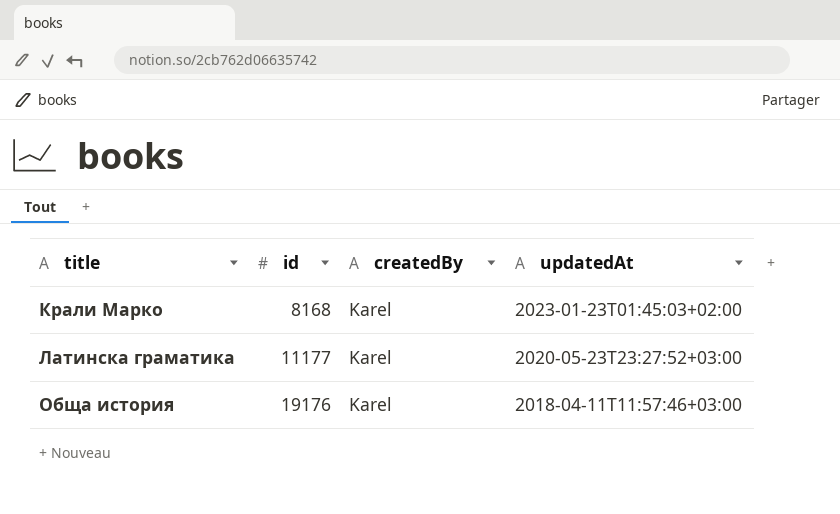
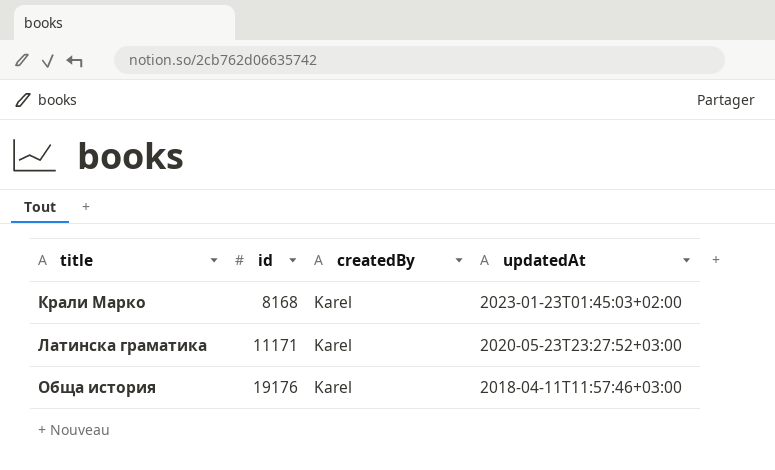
Латинска граматика | id: 11177 -> 11171

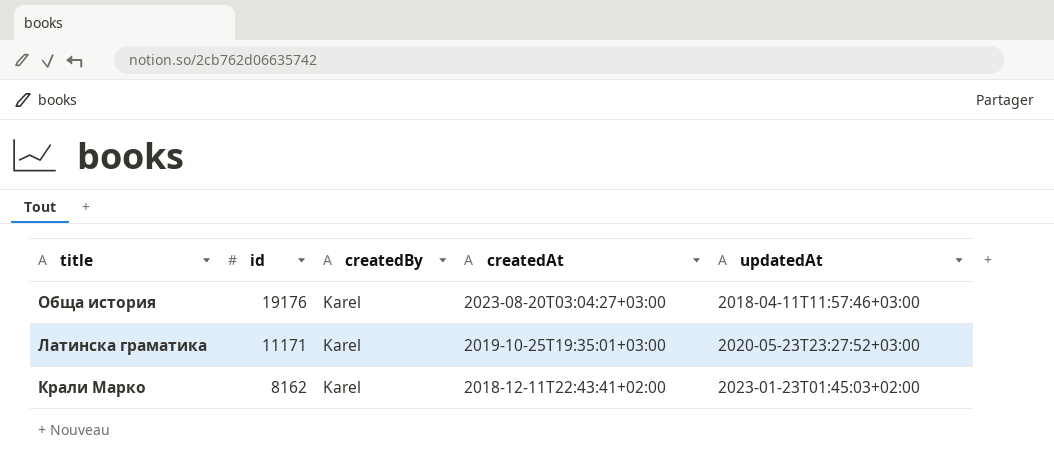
row order: title ascending -> title descending
column createdAt | position: none -> 4
Крали Марко | id: 8168 -> 8162

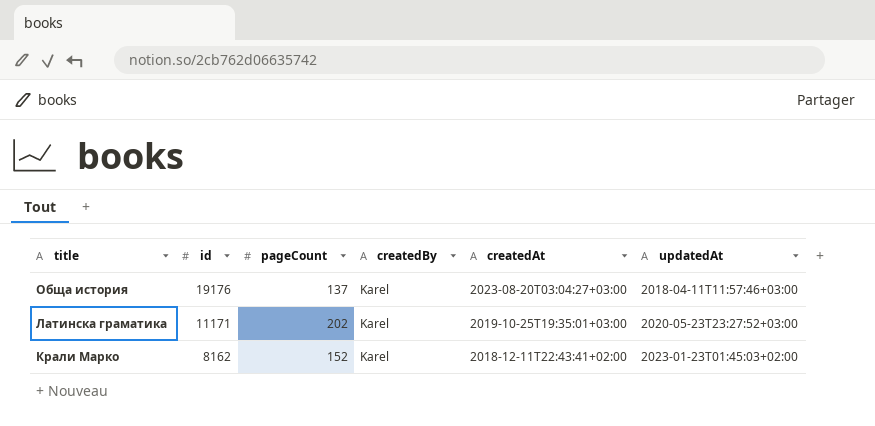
column pageCount | position: none -> 3

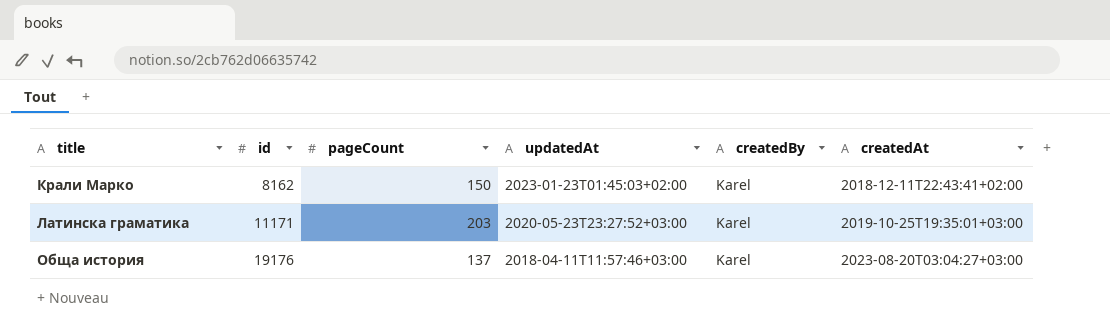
row order: title descending -> title ascending
column updatedAt | position: 6 -> 4
Крали Марко | pageCount: 152 -> 150
Латинска граматика | pageCount: 202 -> 203

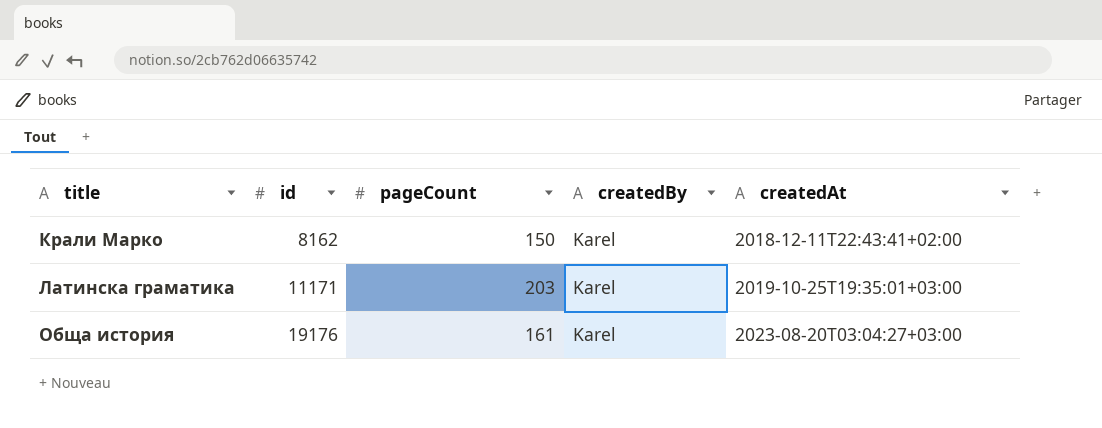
column updatedAt | position: 4 -> none
Обща история | pageCount: 137 -> 161

